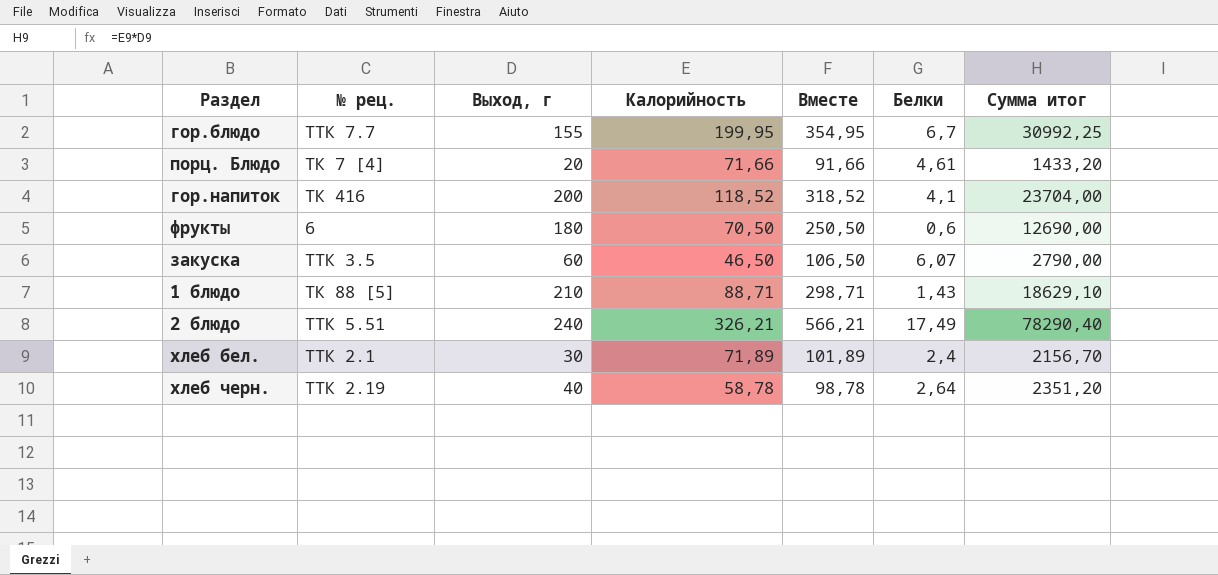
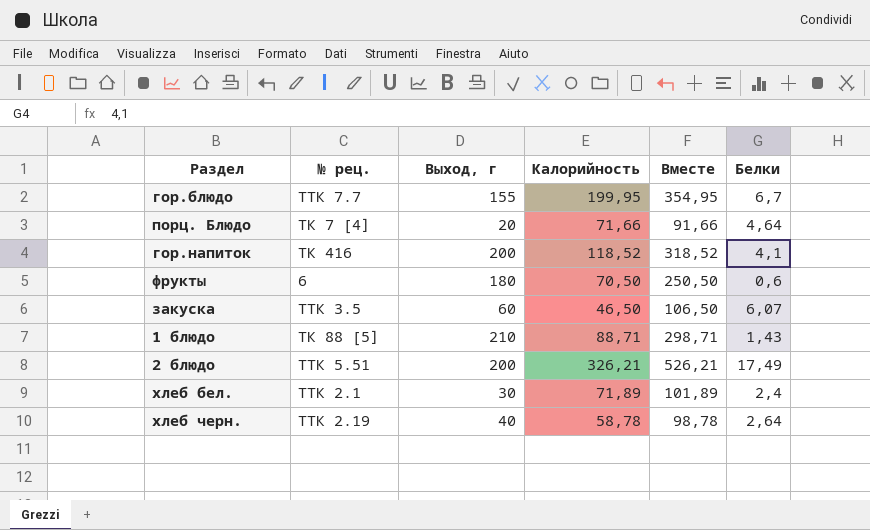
column Сумма итог | formula: [Выход, г] * [Калорийность] -> none
порц. Блюдо | Белки: 4,61 -> 4,64
2 блюдо | Выход, г: 240 -> 200
2 блюдо | Вместе: 566,21 -> 526,21

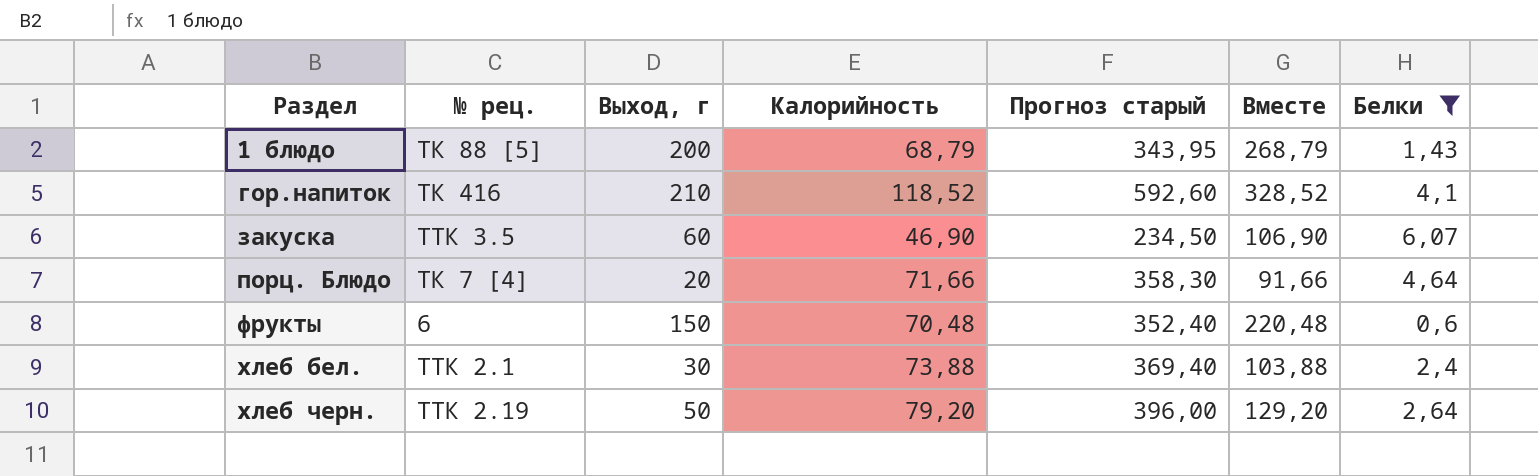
filter: none -> Белки <= 6,07
row order: none -> Раздел ascending
column Прогноз старый | formula: none -> [Калорийность] * 5
1 блюдо | Выход, г: 210 -> 200
1 блюдо | Калорийность: 88,71 -> 68,79
1 блюдо | Вместе: 298,71 -> 268,79
гор.напиток | Выход, г: 200 -> 210
гор.напиток | Вместе: 318,52 -> 328,52
закуска | Калорийность: 46,50 -> 46,90
закуска | Вместе: 106,50 -> 106,90
фрукты | Выход, г: 180 -> 150
фрукты | Калорийность: 70,50 -> 70,48
фрукты | Вместе: 250,50 -> 220,48
хлеб бел. | Калорийность: 71,89 -> 73,88
хлеб бел. | Вместе: 101,89 -> 103,88
хлеб черн. | Выход, г: 40 -> 50
хлеб черн. | Калорийность: 58,78 -> 79,20
хлеб черн. | Вместе: 98,78 -> 129,20

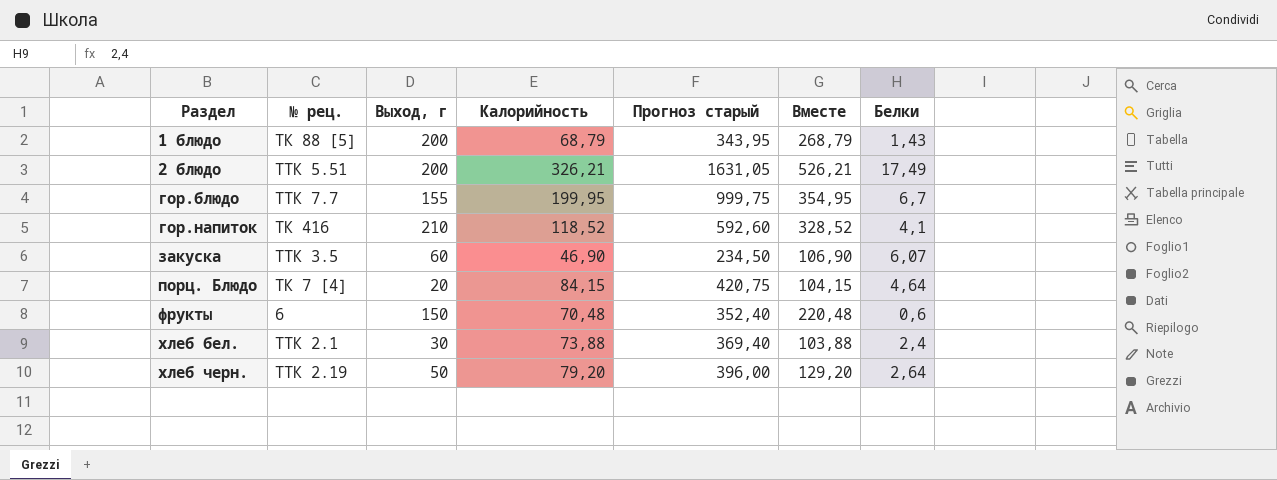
filter: Белки <= 6,07 -> none
порц. Блюдо | Калорийность: 71,66 -> 84,15
порц. Блюдо | Прогноз старый: 358,30 -> 420,75
порц. Блюдо | Вместе: 91,66 -> 104,15

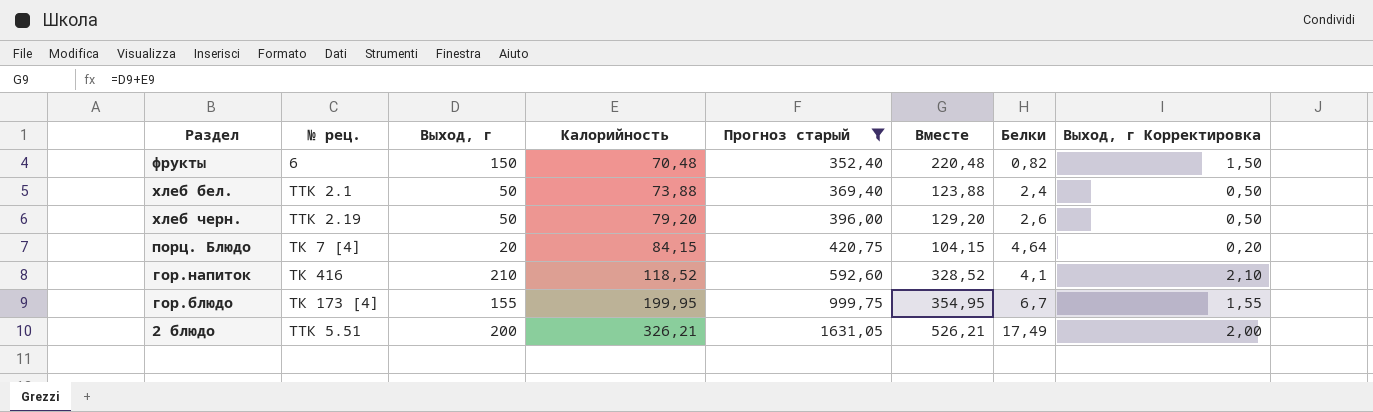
filter: none -> Прогноз старый >= 352,40
row order: Раздел ascending -> Калорийность ascending
column Выход, г Корректировка | formula: none -> [Выход, г] * 0,01
фрукты | Белки: 0,6 -> 0,82
хлеб бел. | Выход, г: 30 -> 50
хлеб бел. | Вместе: 103,88 -> 123,88
хлеб черн. | Белки: 2,64 -> 2,6
гор.блюдо | № рец.: ТТК 7.7 -> ТК 173 [4]

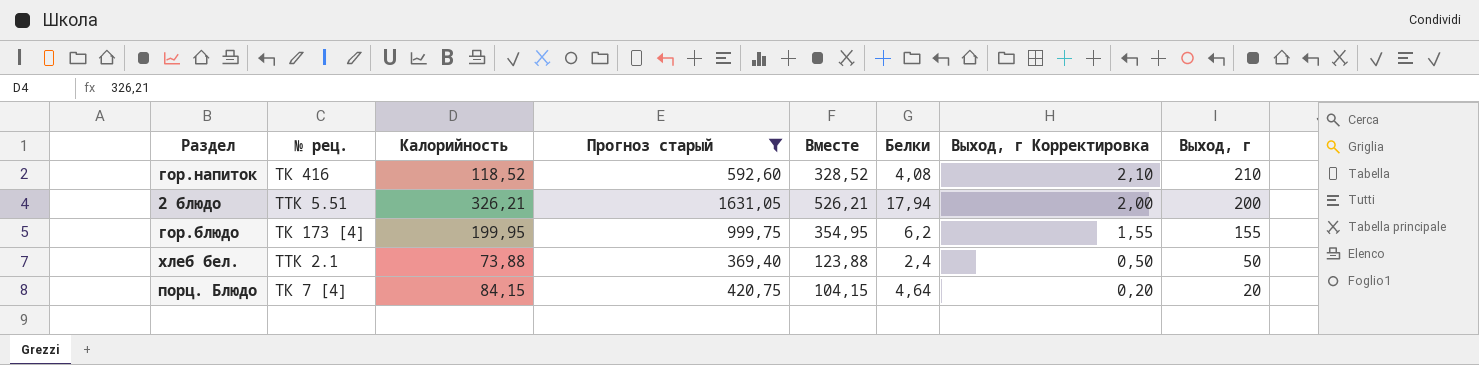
row order: Калорийность ascending -> Выход, г Корректировка descending
column Выход, г | position: 3 -> 8
row фрукты: 6 | 150 | 70,48 | 352,40 | 220,48 | 0,82 | 1,50 -> none
row хлеб черн.: ТТК 2.19 | 50 | 79,20 | 396,00 | 129,20 | 2,6 | 0,50 -> none
гор.напиток | Белки: 4,1 -> 4,08
2 блюдо | Белки: 17,49 -> 17,94
гор.блюдо | Белки: 6,7 -> 6,2

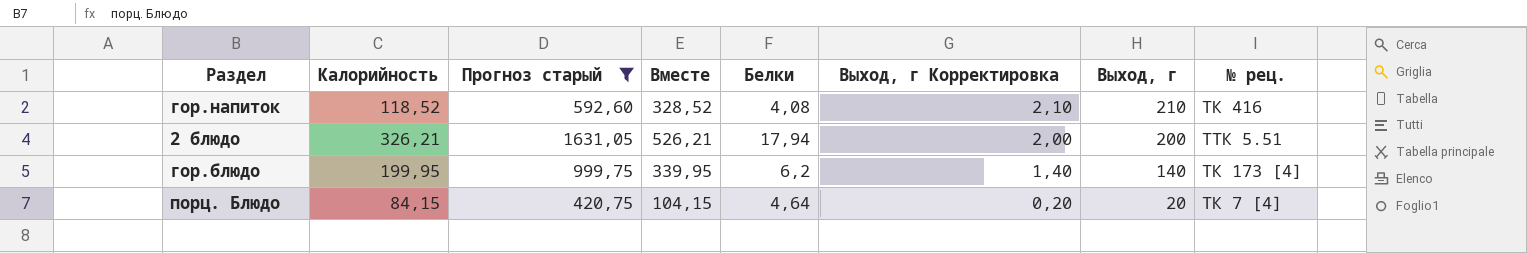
column № рец. | position: 2 -> 8
row хлеб бел.: ТТК 2.1 | 73,88 | 369,40 | 123,88 | 2,4 | 0,50 | 50 -> none
гор.блюдо | Вместе: 354,95 -> 339,95
гор.блюдо | Выход, г Корректировка: 1,55 -> 1,40
гор.блюдо | Выход, г: 155 -> 140

